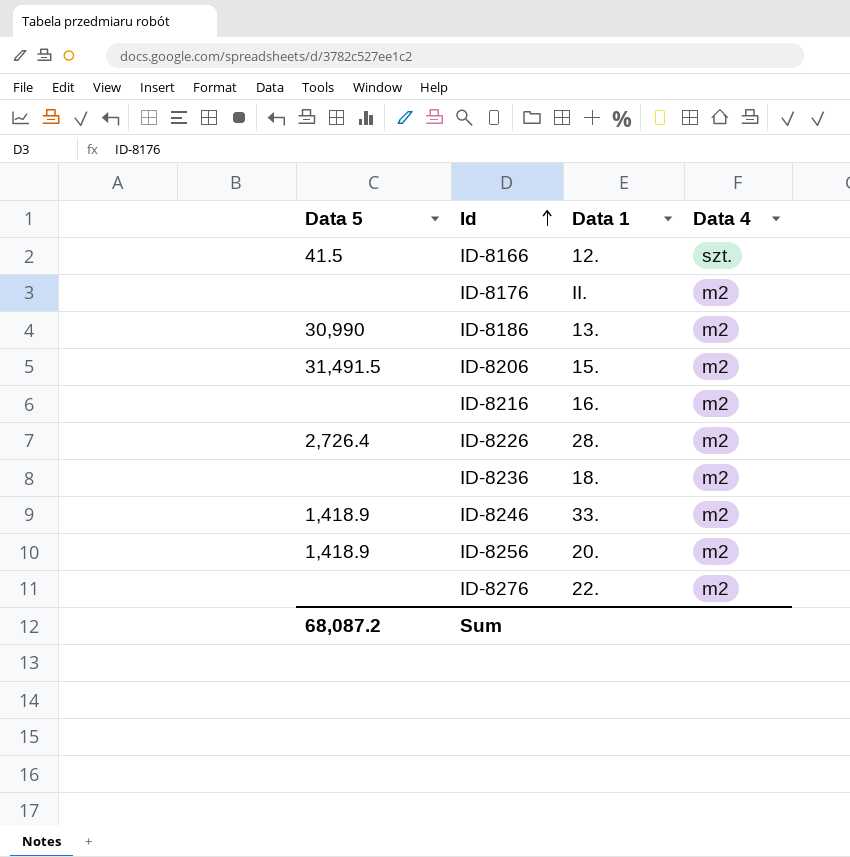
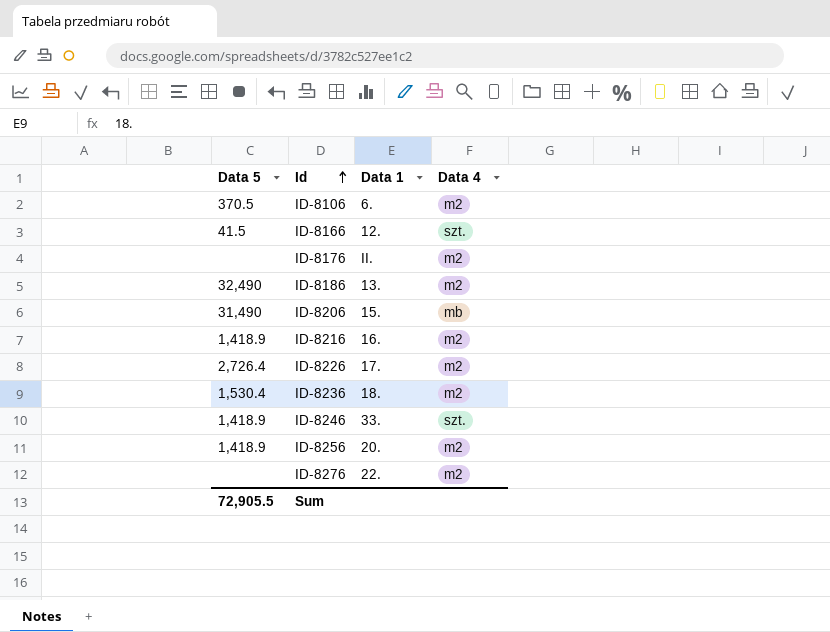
row ID-8106: none -> 370.5 | 6. | m2
ID-8186 | Data 5: 30,990 -> 32,490
ID-8206 | Data 5: 31,491.5 -> 31,490
ID-8206 | Data 4: m2 -> mb
ID-8216 | Data 5: none -> 1,418.9
ID-8226 | Data 1: 28. -> 17.
ID-8236 | Data 5: none -> 1,530.4
ID-8246 | Data 4: m2 -> szt.
Sum | Data 5: 68,087.2 -> 72,905.5

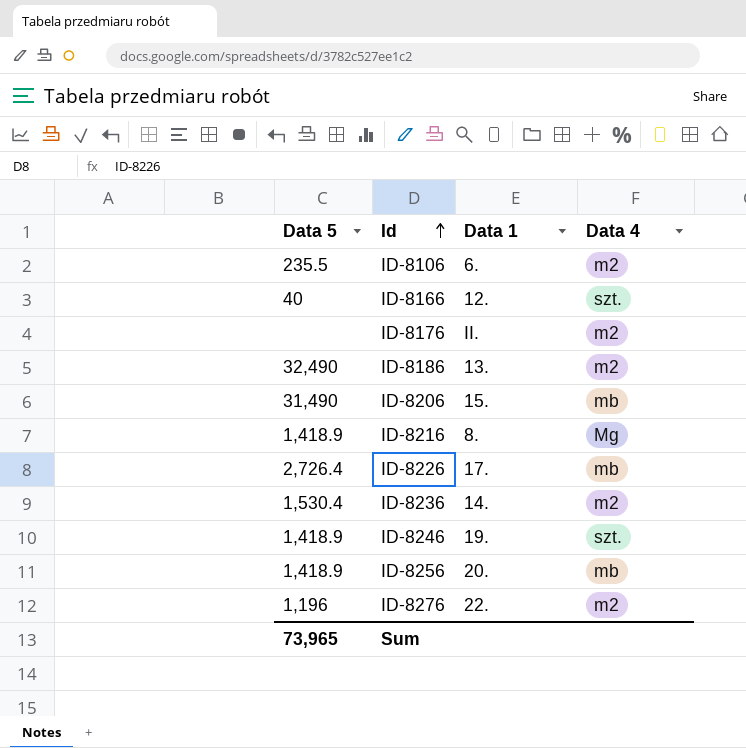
ID-8106 | Data 5: 370.5 -> 235.5
ID-8166 | Data 5: 41.5 -> 40
ID-8216 | Data 1: 16. -> 8.
ID-8216 | Data 4: m2 -> Mg
ID-8226 | Data 4: m2 -> mb
ID-8236 | Data 1: 18. -> 14.
ID-8246 | Data 1: 33. -> 19.
ID-8256 | Data 4: m2 -> mb
ID-8276 | Data 5: none -> 1,196
Sum | Data 5: 72,905.5 -> 73,965

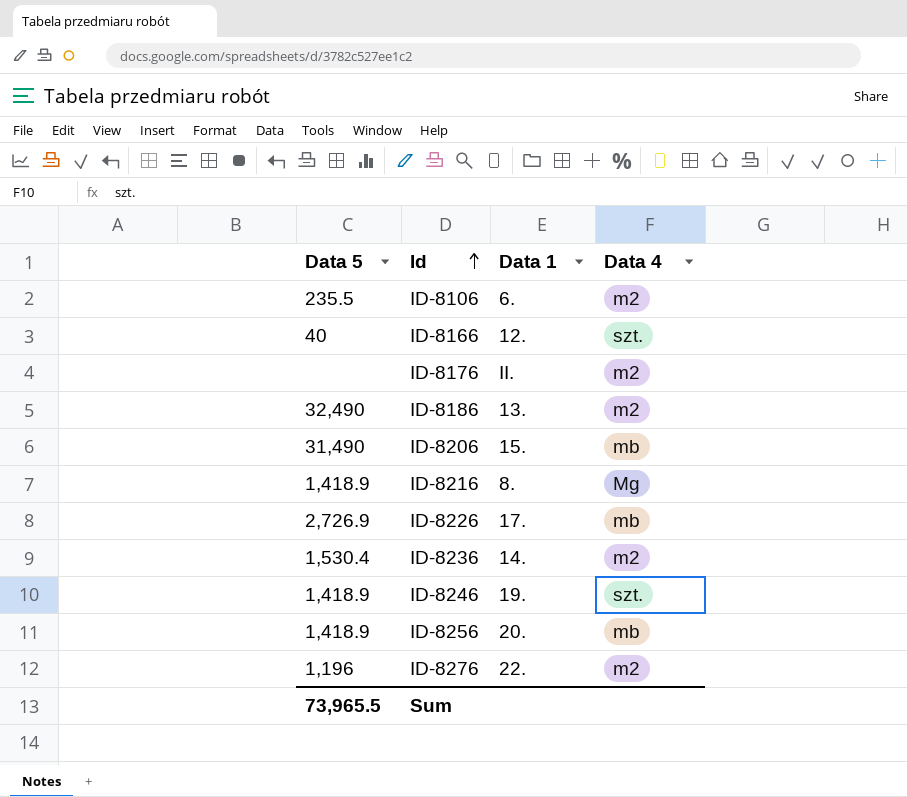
ID-8226 | Data 5: 2,726.4 -> 2,726.9
Sum | Data 5: 73,965 -> 73,965.5

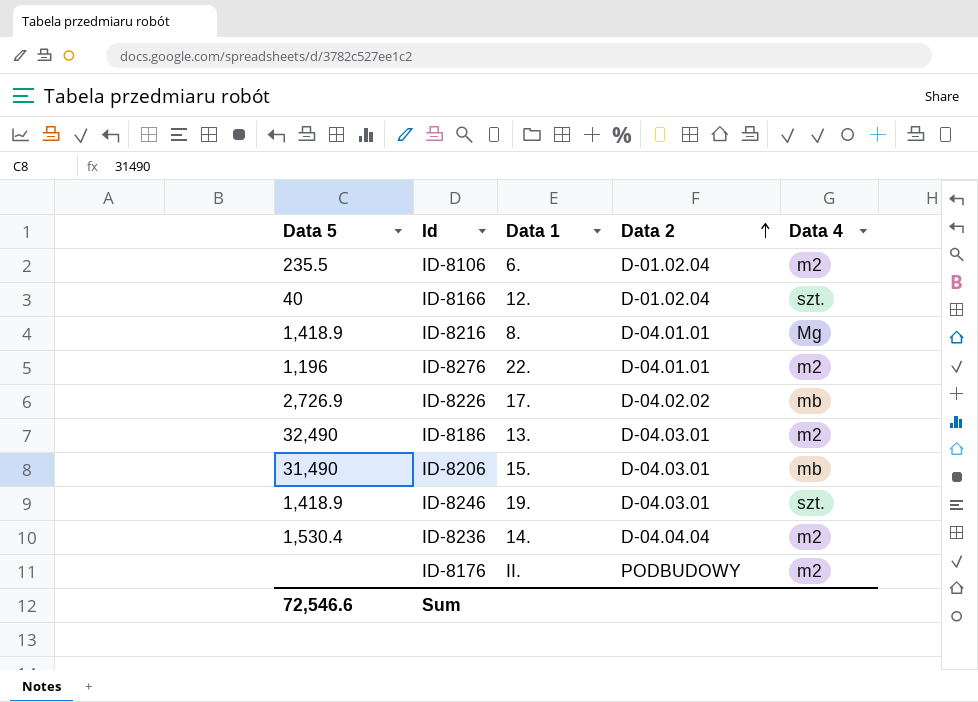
row order: Id ascending -> Data 2 ascending
column Data 2 | position: none -> 4
row ID-8256: 1,418.9 | 20. | mb -> none
Sum | Data 5: 73,965.5 -> 72,546.6

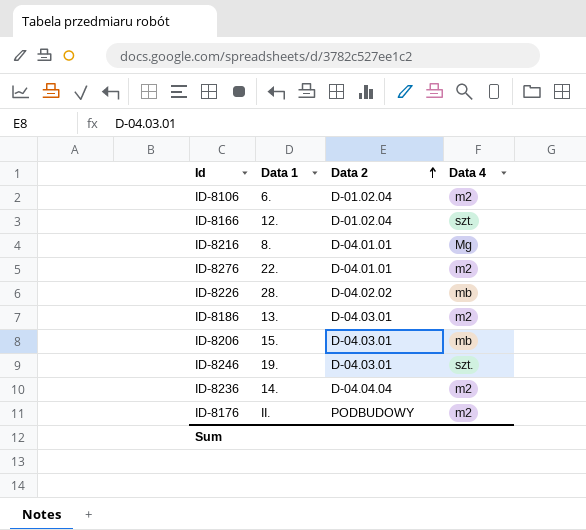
column Data 5 | position: 1 -> none
ID-8226 | Data 1: 17. -> 28.

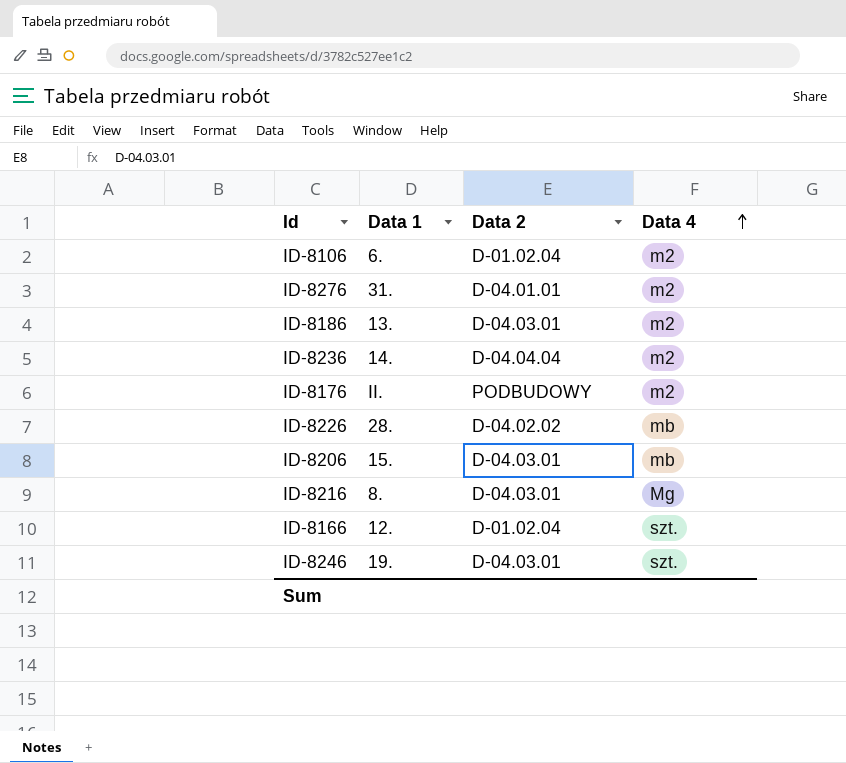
row order: Data 2 ascending -> Data 4 ascending
ID-8276 | Data 1: 22. -> 31.
ID-8216 | Data 2: D-04.01.01 -> D-04.03.01

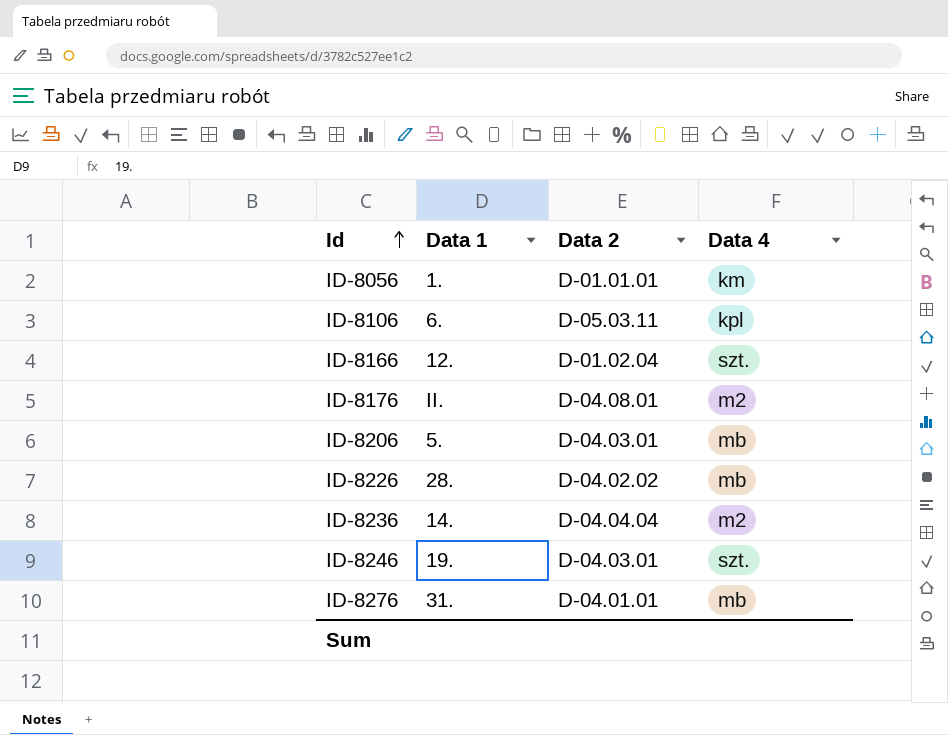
row order: Data 4 ascending -> Id ascending
row ID-8186: 13. | D-04.03.01 | m2 -> none
row ID-8216: 8. | D-04.03.01 | Mg -> none
row ID-8056: none -> 1. | D-01.01.01 | km
ID-8106 | Data 2: D-01.02.04 -> D-05.03.11
ID-8106 | Data 4: m2 -> kpl
ID-8176 | Data 2: PODBUDOWY -> D-04.08.01
ID-8206 | Data 1: 15. -> 5.
ID-8276 | Data 4: m2 -> mb

